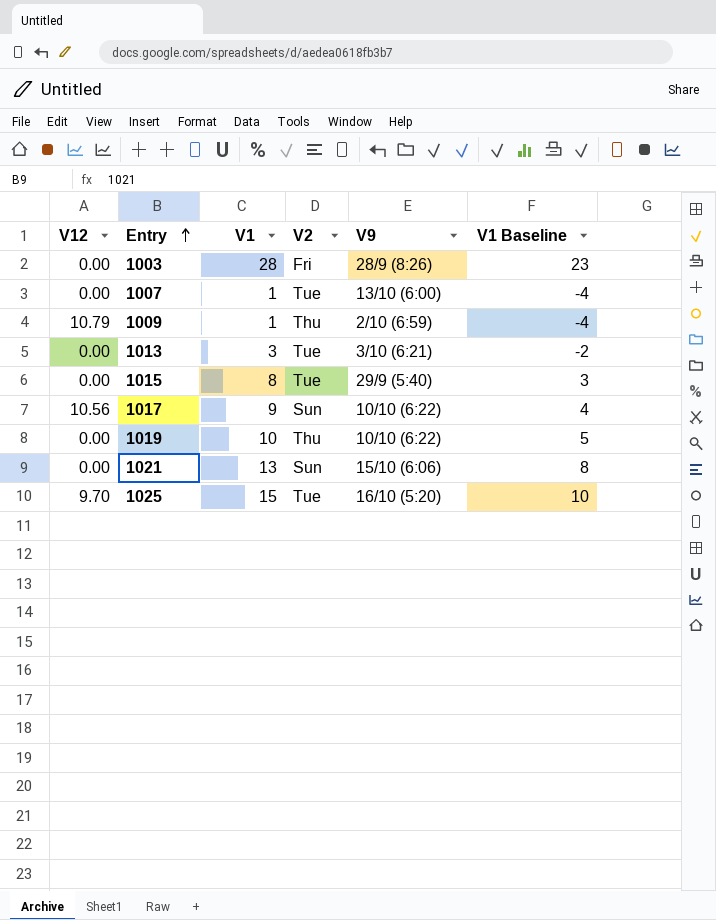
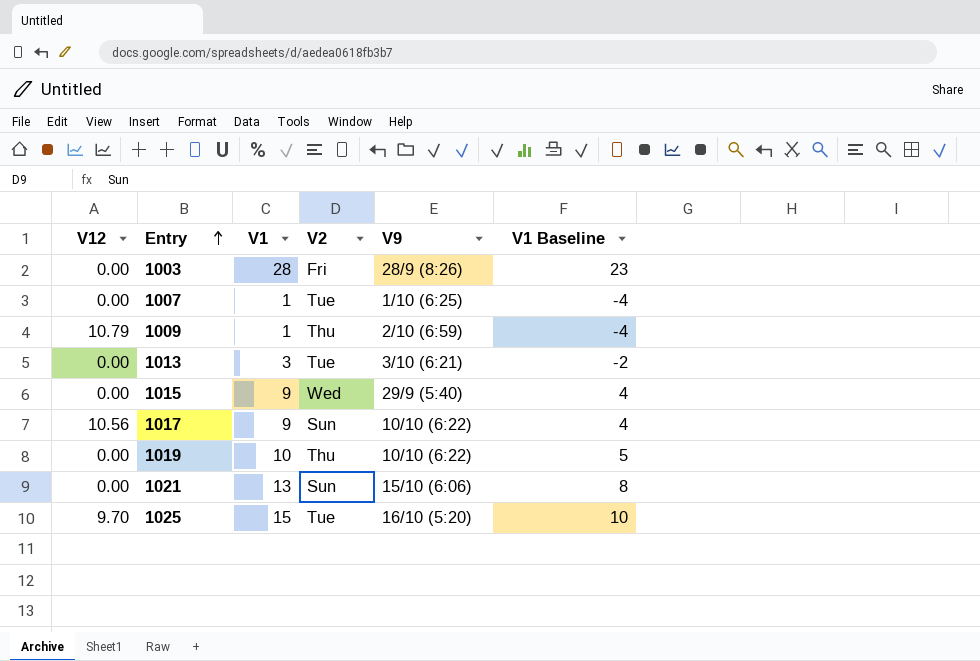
1007 | V9: 13/10 (6:00) -> 1/10 (6:25)
1015 | V1: 8 -> 9
1015 | V2: Tue -> Wed
1015 | V1 Baseline: 3 -> 4

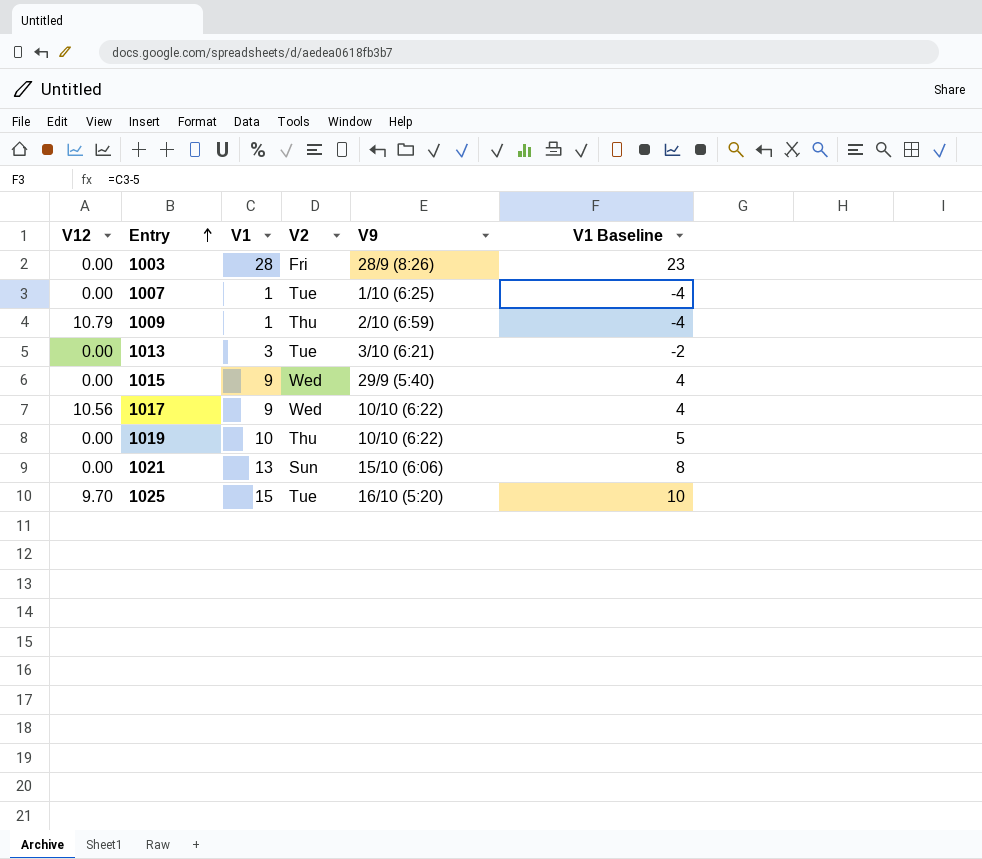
1017 | V2: Sun -> Wed

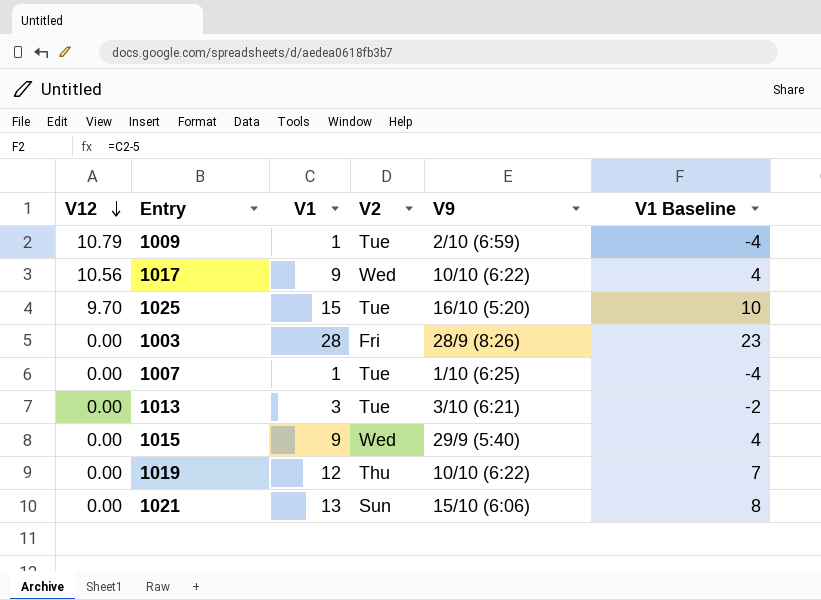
row order: Entry ascending -> V12 descending
1009 | V2: Thu -> Tue
1019 | V1: 10 -> 12
1019 | V1 Baseline: 5 -> 7

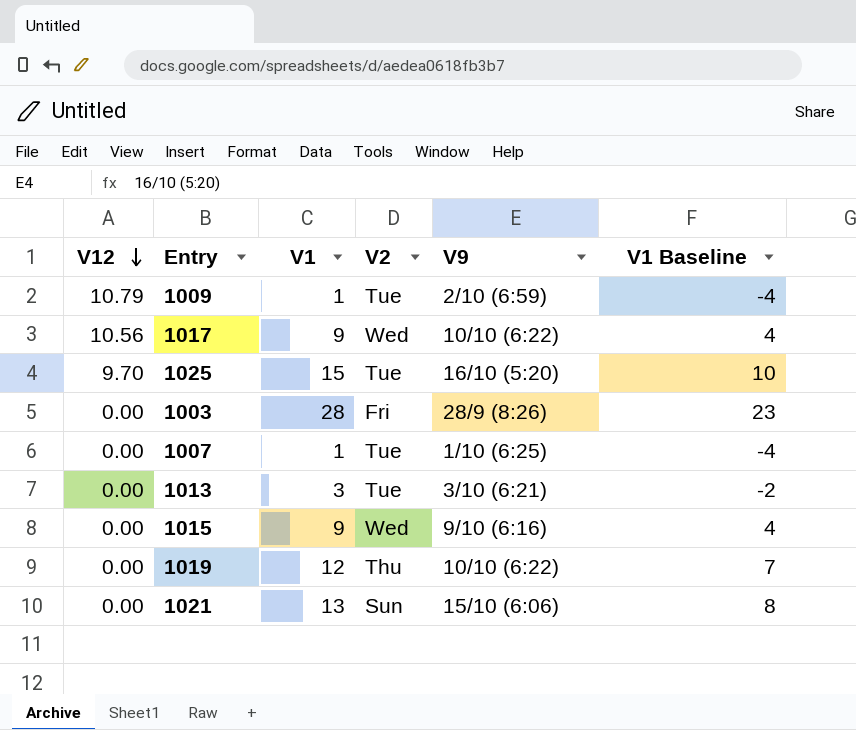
1015 | V9: 29/9 (5:40) -> 9/10 (6:16)

